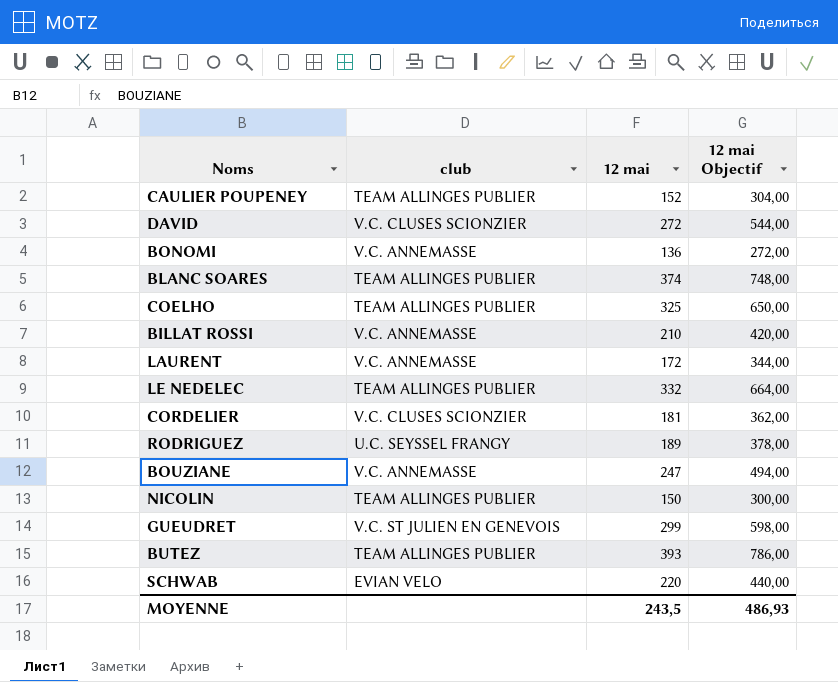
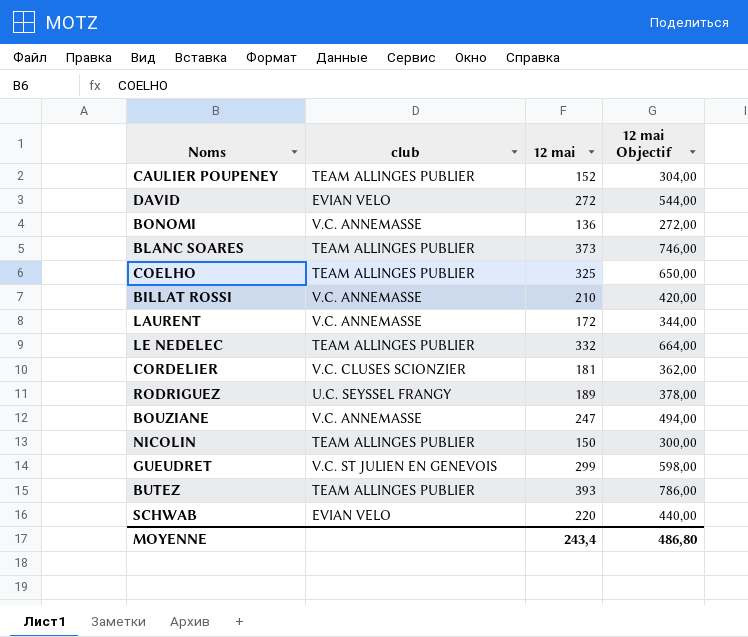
DAVID | club: V.C. CLUSES SCIONZIER -> EVIAN VELO
BLANC SOARES | 12 mai: 374 -> 373
BLANC SOARES | 12 mai Objectif: 748,00 -> 746,00
MOYENNE | 12 mai: 243,5 -> 243,4
MOYENNE | 12 mai Objectif: 486,93 -> 486,80

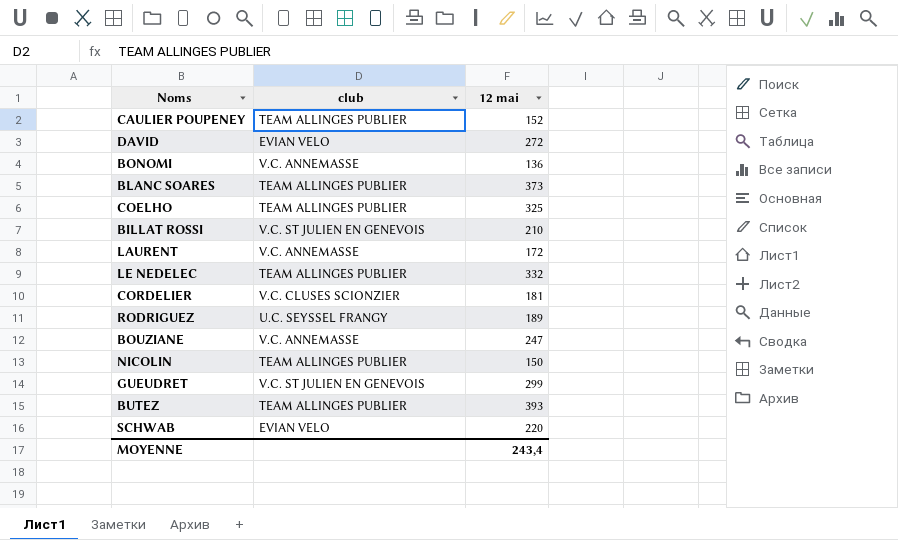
column 12 mai Objectif | formula: [12 mai] * 2 -> none
BILLAT ROSSI | club: V.C. ANNEMASSE -> V.C. ST JULIEN EN GENEVOIS

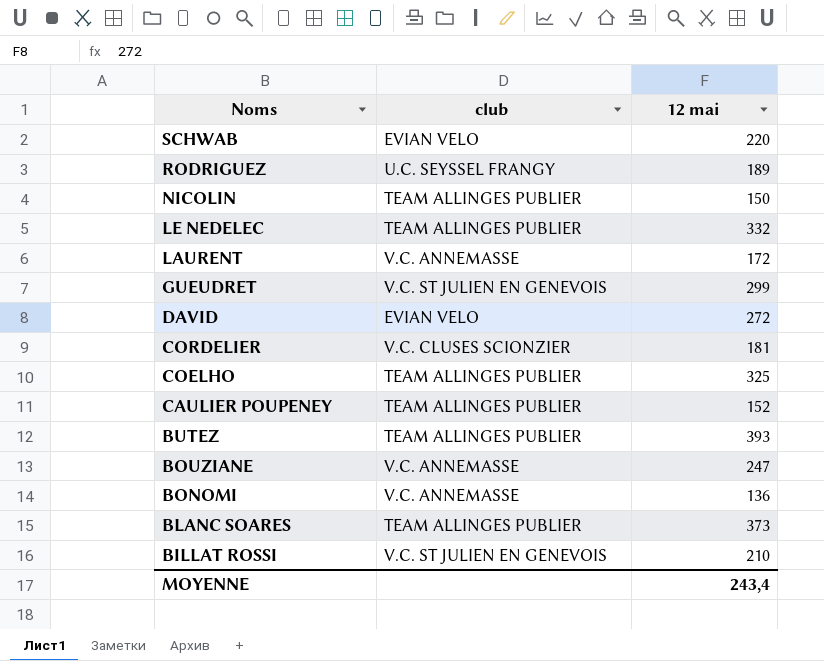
row order: none -> Noms descending

